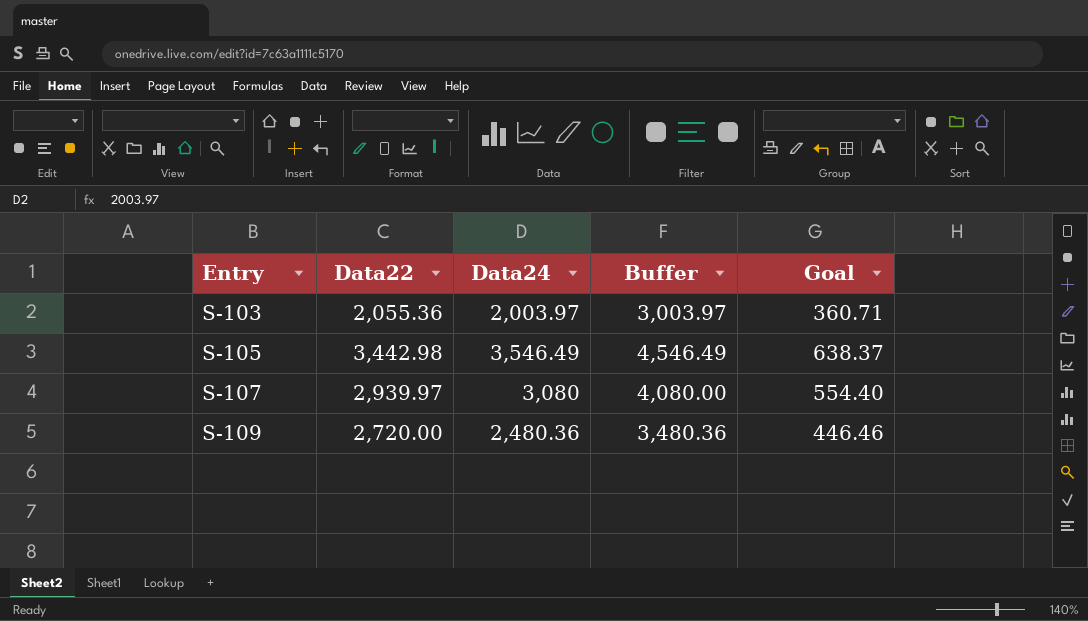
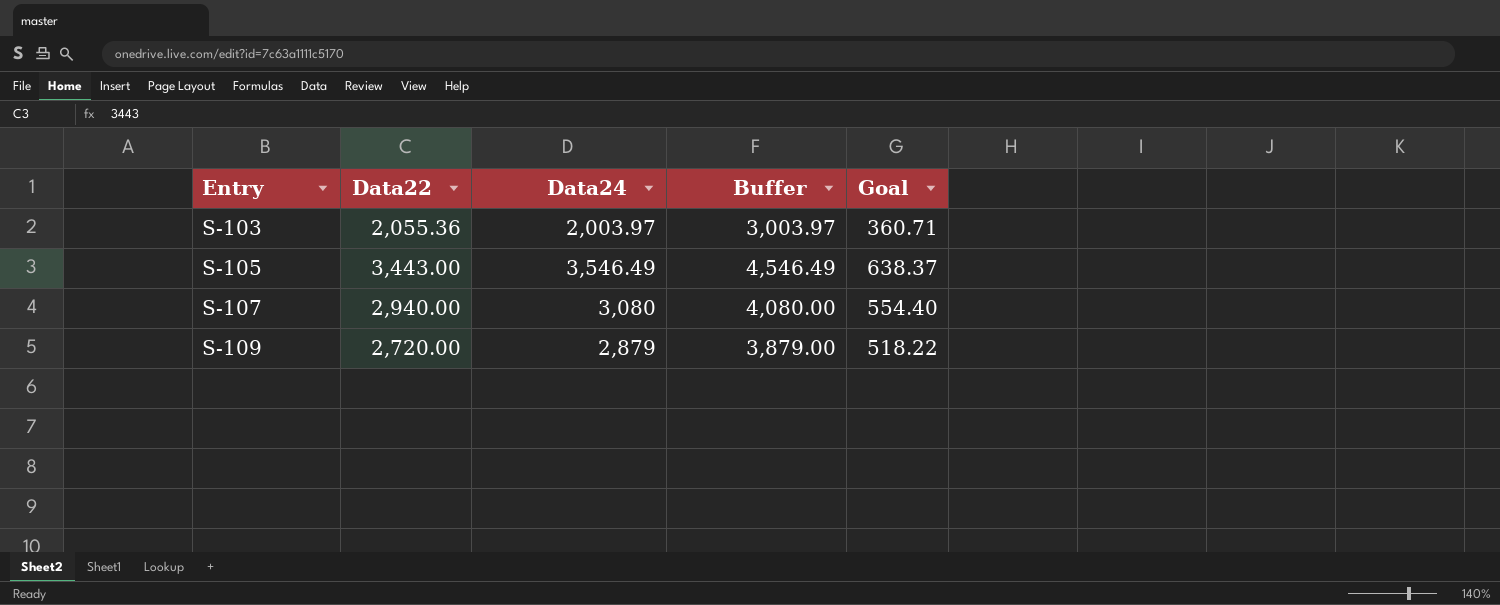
S-105 | Data22: 3,442.98 -> 3,443.00
S-107 | Data22: 2,939.97 -> 2,940.00
S-109 | Data24: 2,480.36 -> 2,879
S-109 | Buffer: 3,480.36 -> 3,879.00
S-109 | Goal: 446.46 -> 518.22

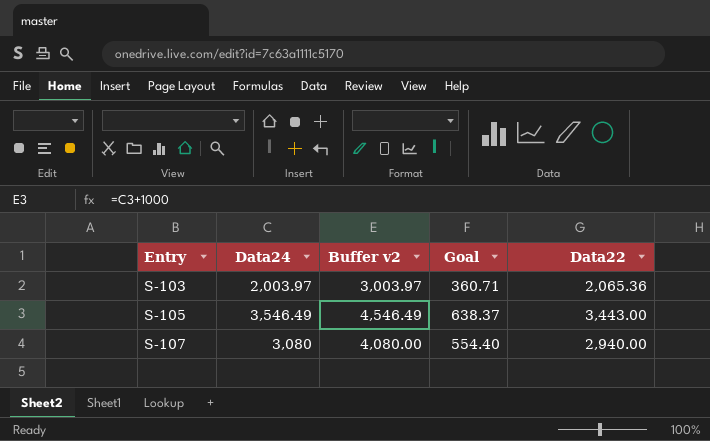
column name: Buffer -> Buffer v2
column Data22 | position: 2 -> 5
row S-109: 2,720.00 | 2,879 | 3,879.00 | 518.22 -> none
S-103 | Data22: 2,055.36 -> 2,065.36

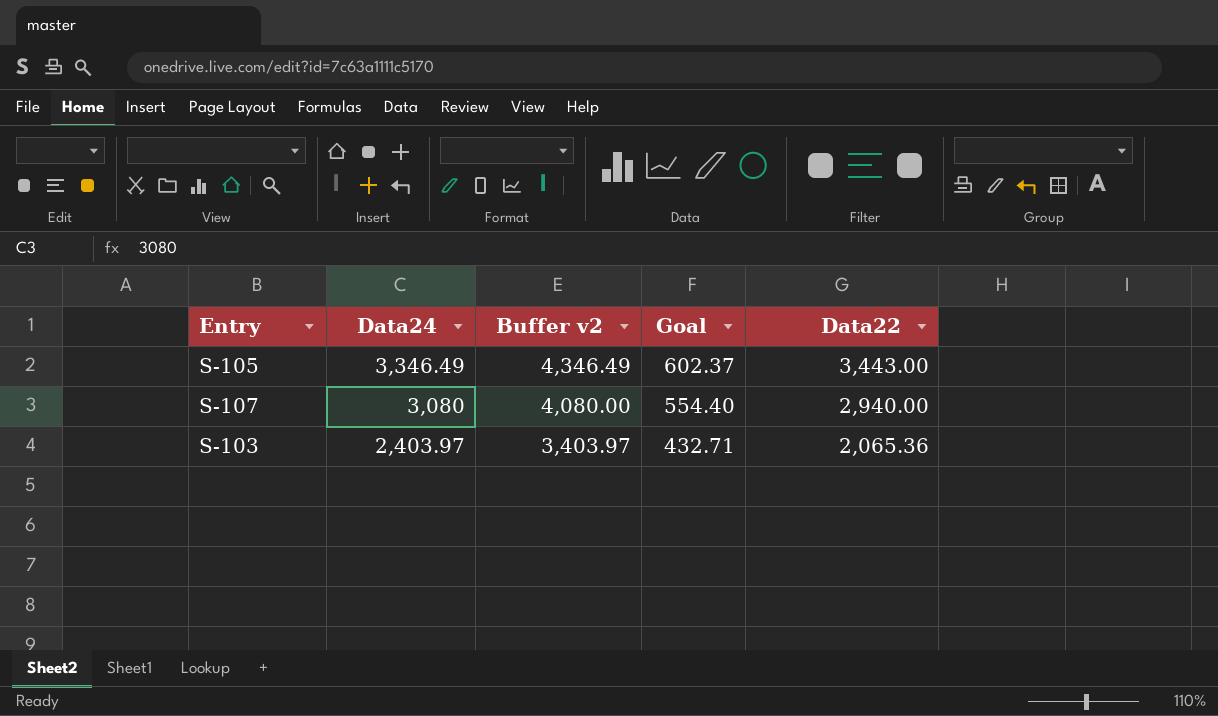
row order: Entry ascending -> Data24 descending
S-105 | Data24: 3,546.49 -> 3,346.49
S-105 | Buffer v2: 4,546.49 -> 4,346.49
S-105 | Goal: 638.37 -> 602.37
S-103 | Data24: 2,003.97 -> 2,403.97
S-103 | Buffer v2: 3,003.97 -> 3,403.97
S-103 | Goal: 360.71 -> 432.71

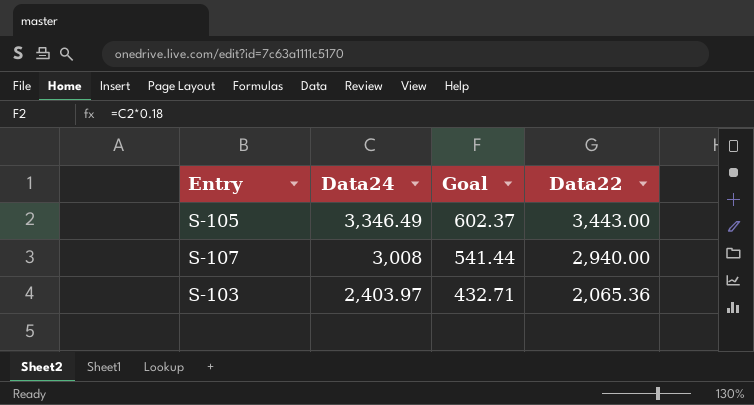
column Buffer v2 | formula: [Data24] + 1000 -> none
S-107 | Data24: 3,080 -> 3,008
S-107 | Goal: 554.40 -> 541.44

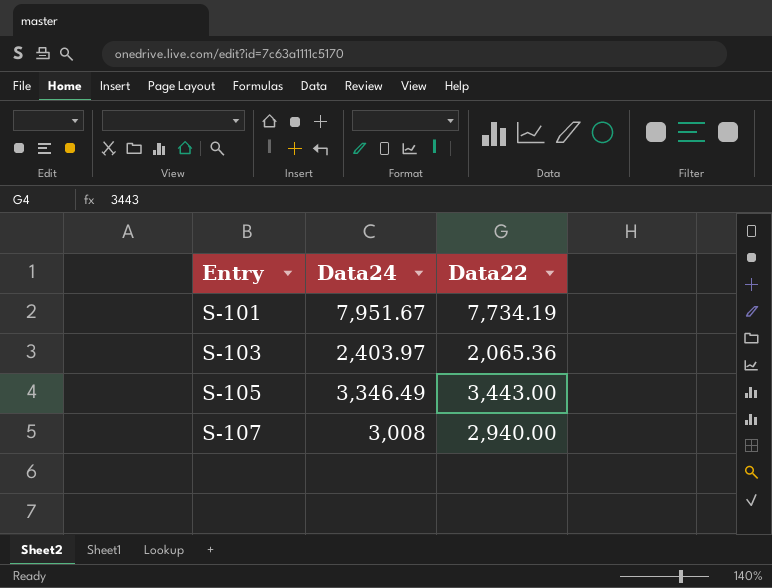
row order: Data24 descending -> Entry ascending
column Goal | formula: [Data24] * 0.18 -> none
row S-101: none -> 7,951.67 | 7,734.19

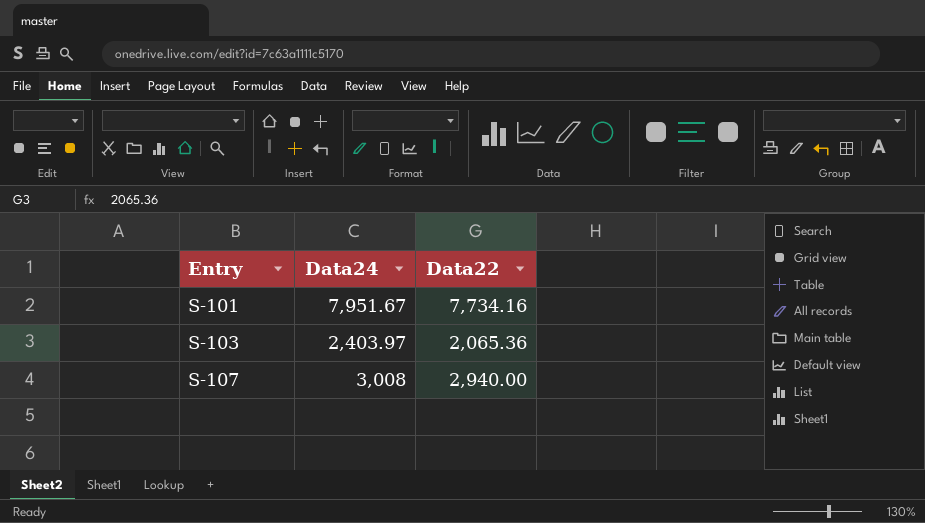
row S-105: 3,346.49 | 3,443.00 -> none
S-101 | Data22: 7,734.19 -> 7,734.16

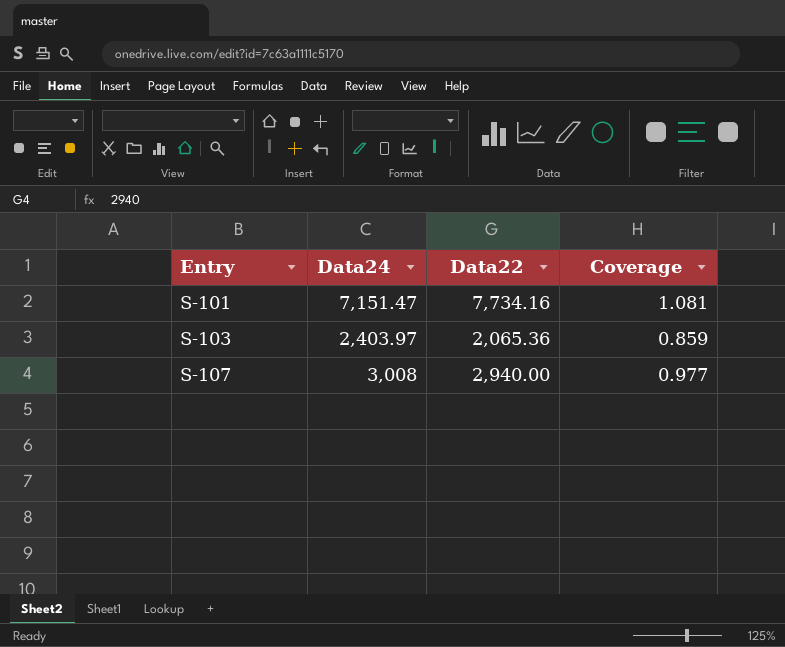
column Coverage | formula: none -> [Data22] / [Data24]
S-101 | Data24: 7,951.67 -> 7,151.47

